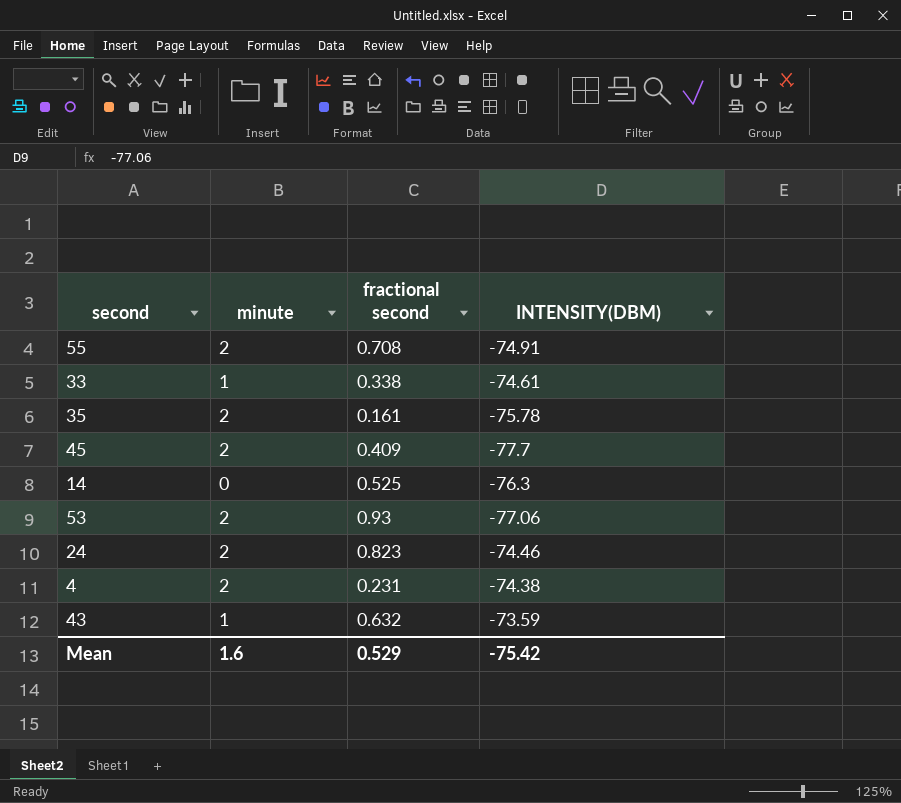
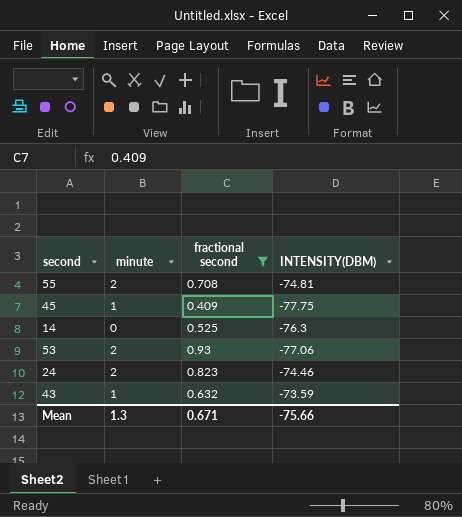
filter: none -> fractional second >= 0.409
55 | INTENSITY(DBM): -74.91 -> -74.81
45 | minute: 2 -> 1
45 | INTENSITY(DBM): -77.7 -> -77.75
Mean | minute: 1.6 -> 1.3
Mean | fractional second: 0.529 -> 0.671
Mean | INTENSITY(DBM): -75.42 -> -75.66

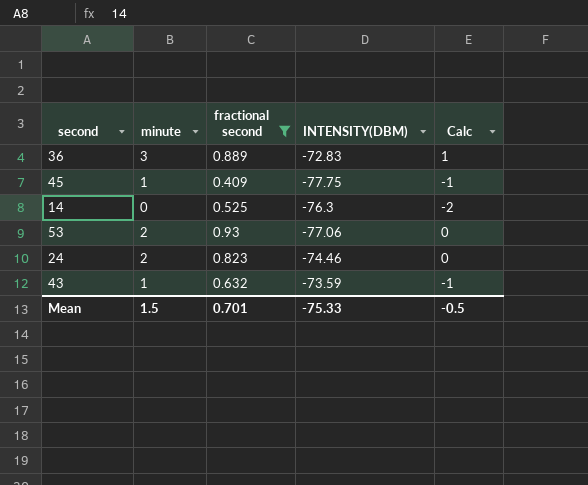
column Calc | formula: none -> [minute] - 2
row 55: 2 | 0.708 | -74.81 -> none
row 36: none -> 3 | 0.889 | -72.83 | 1
Mean | minute: 1.3 -> 1.5
Mean | fractional second: 0.671 -> 0.701
Mean | INTENSITY(DBM): -75.66 -> -75.33

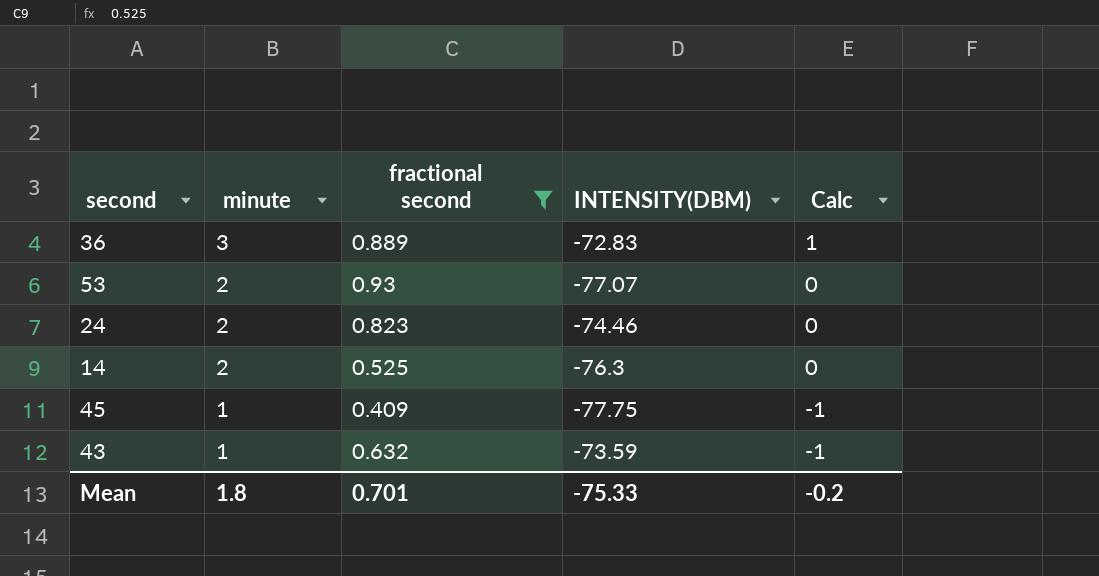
row order: none -> minute descending
53 | INTENSITY(DBM): -77.06 -> -77.07
14 | minute: 0 -> 2
14 | Calc: -2 -> 0
Mean | minute: 1.5 -> 1.8
Mean | Calc: -0.5 -> -0.2

